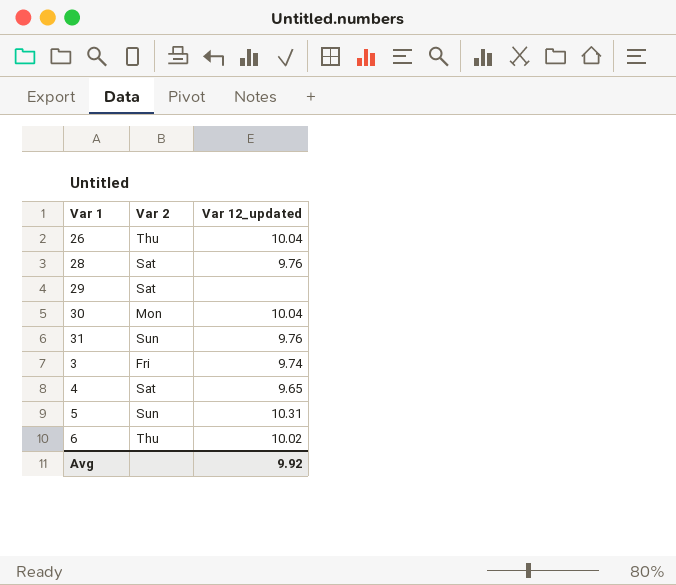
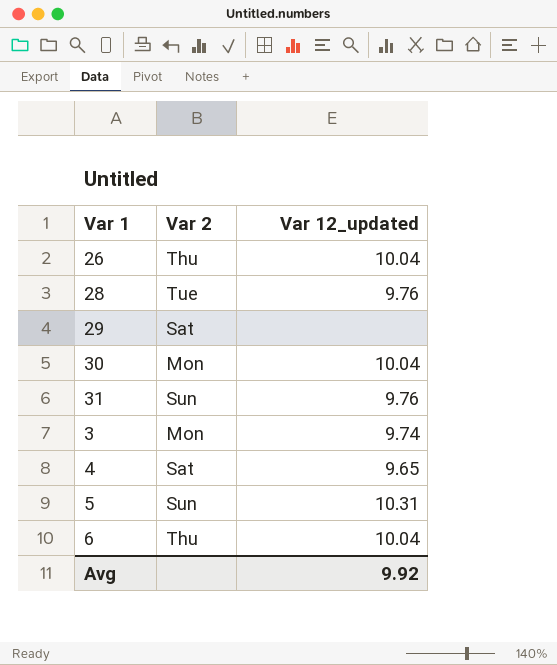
28 | Var 2: Sat -> Tue
3 | Var 2: Fri -> Mon
6 | Var 12_updated: 10.02 -> 10.04

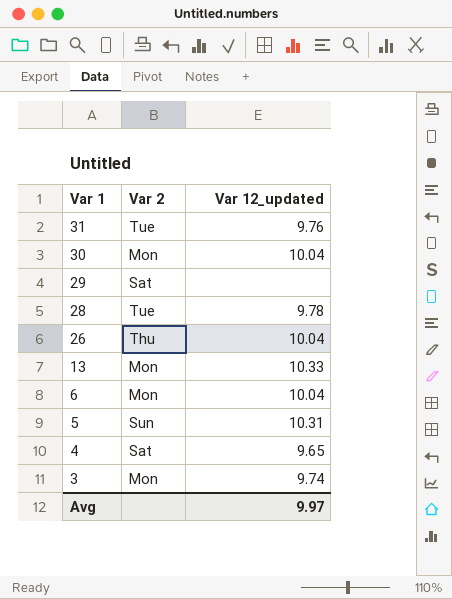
row order: none -> Var 1 descending
31 | Var 2: Sun -> Tue
28 | Var 12_updated: 9.76 -> 9.78
row 13: none -> Mon | 10.33
6 | Var 2: Thu -> Mon
Avg | Var 12_updated: 9.92 -> 9.97

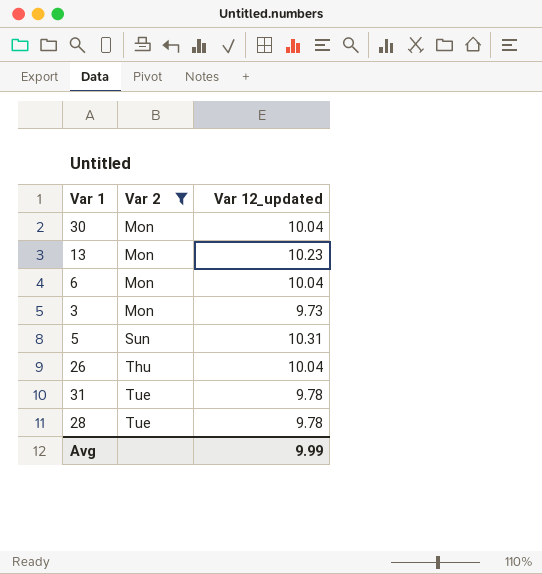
filter: none -> Var 2 != Sat
row order: Var 1 descending -> Var 2 ascending
13 | Var 12_updated: 10.33 -> 10.23
3 | Var 12_updated: 9.74 -> 9.73
31 | Var 12_updated: 9.76 -> 9.78
Avg | Var 12_updated: 9.97 -> 9.99

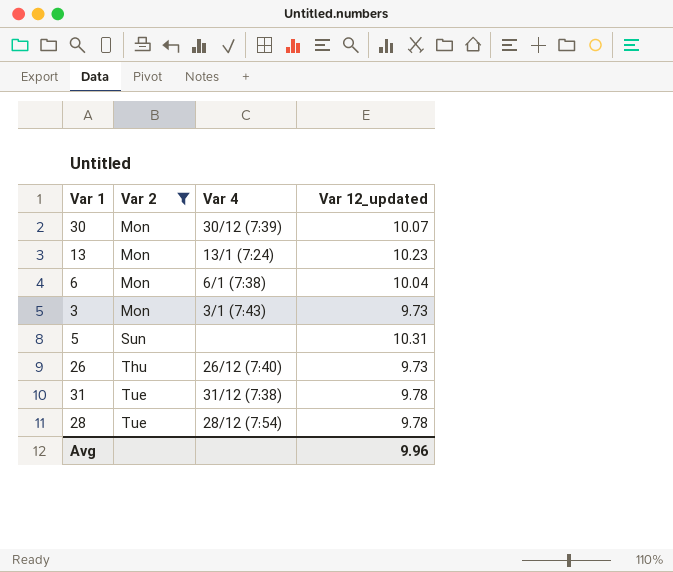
column Var 4 | position: none -> 3
30 | Var 12_updated: 10.04 -> 10.07
26 | Var 12_updated: 10.04 -> 9.73
Avg | Var 12_updated: 9.99 -> 9.96

